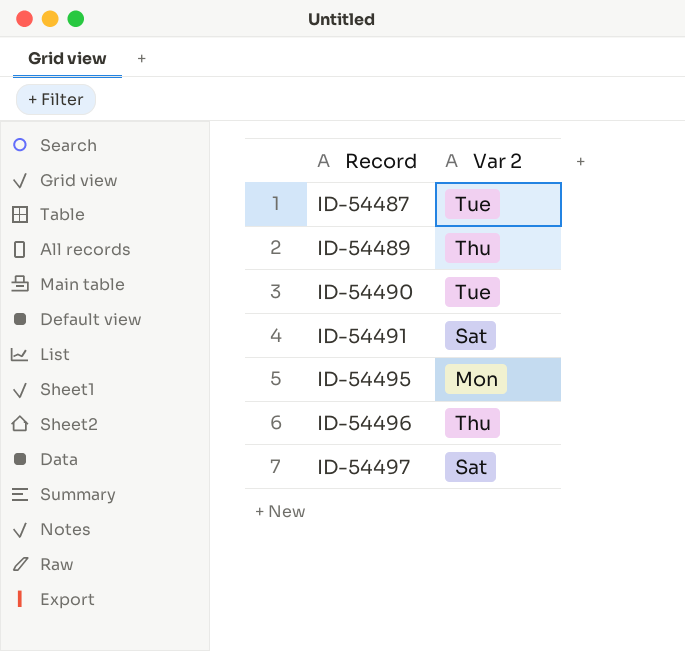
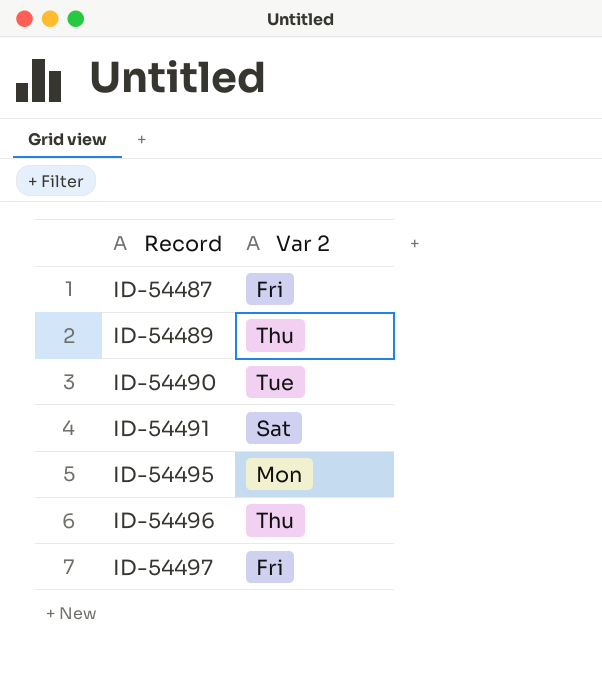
ID-54487 | Var 2: Tue -> Fri
ID-54497 | Var 2: Sat -> Fri

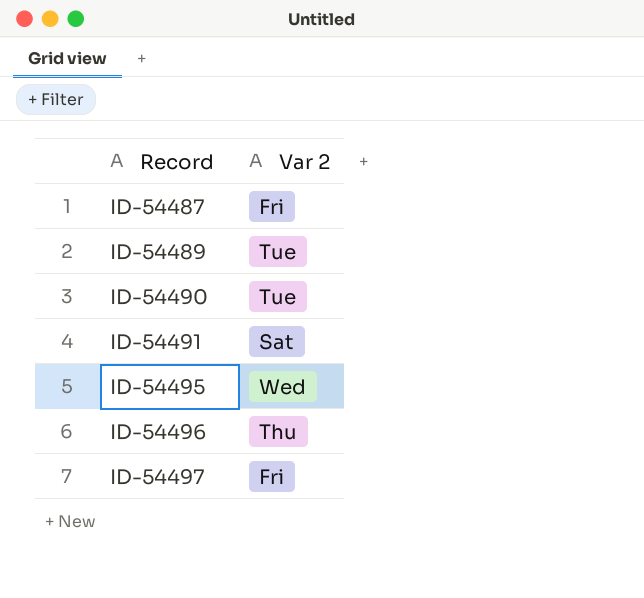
ID-54489 | Var 2: Thu -> Tue
ID-54495 | Var 2: Mon -> Wed

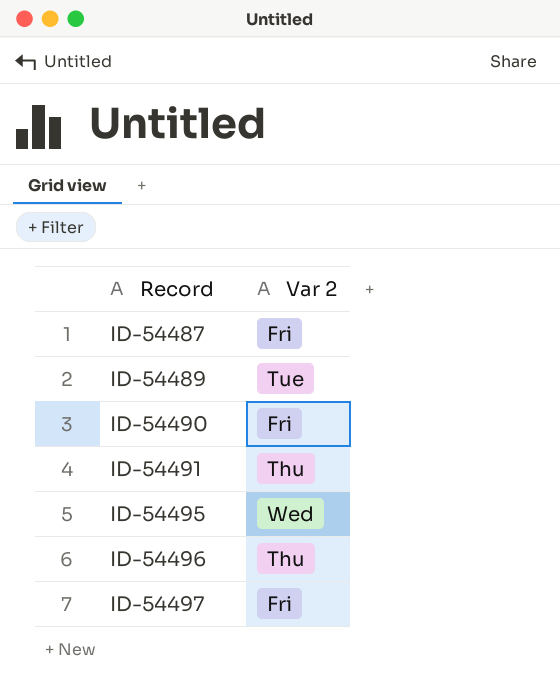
ID-54490 | Var 2: Tue -> Fri
ID-54491 | Var 2: Sat -> Thu

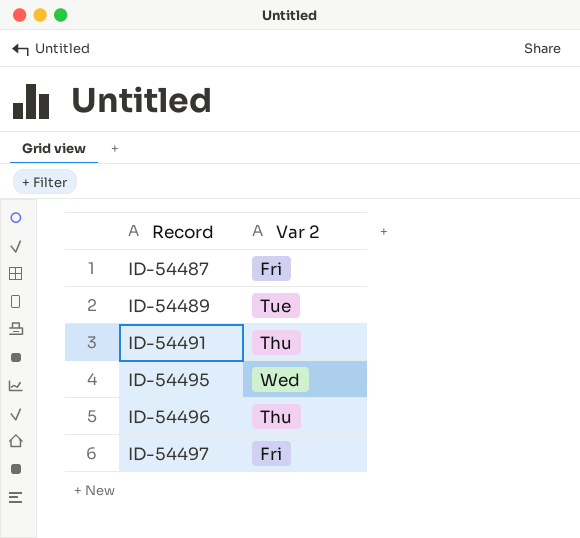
row ID-54490: Fri -> none

